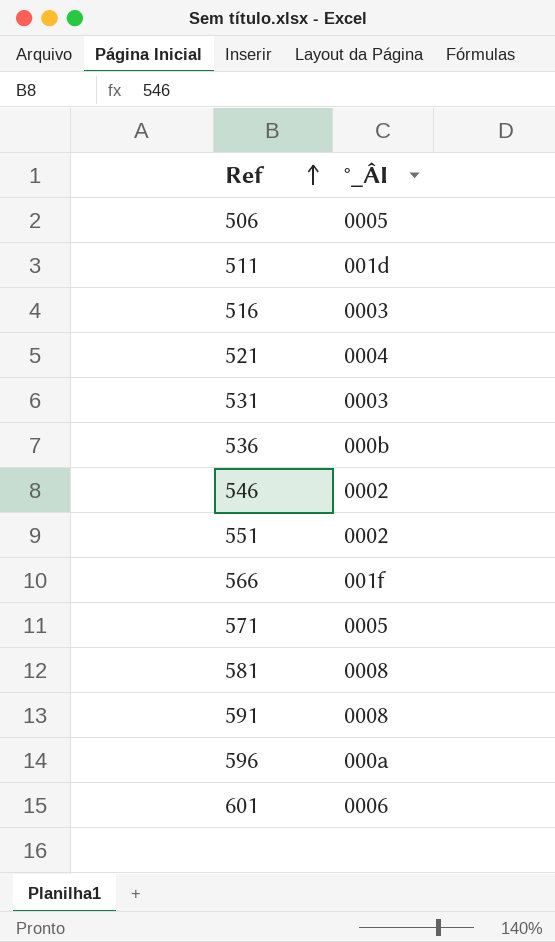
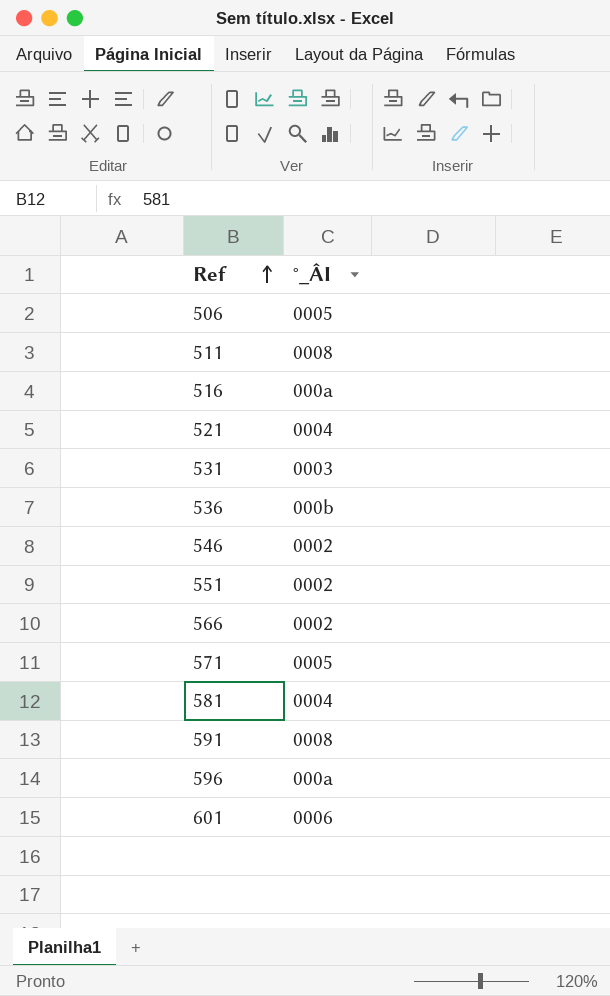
511 | °_ÂI: 001d -> 0008
516 | °_ÂI: 0003 -> 000a
566 | °_ÂI: 001f -> 0002
581 | °_ÂI: 0008 -> 0004

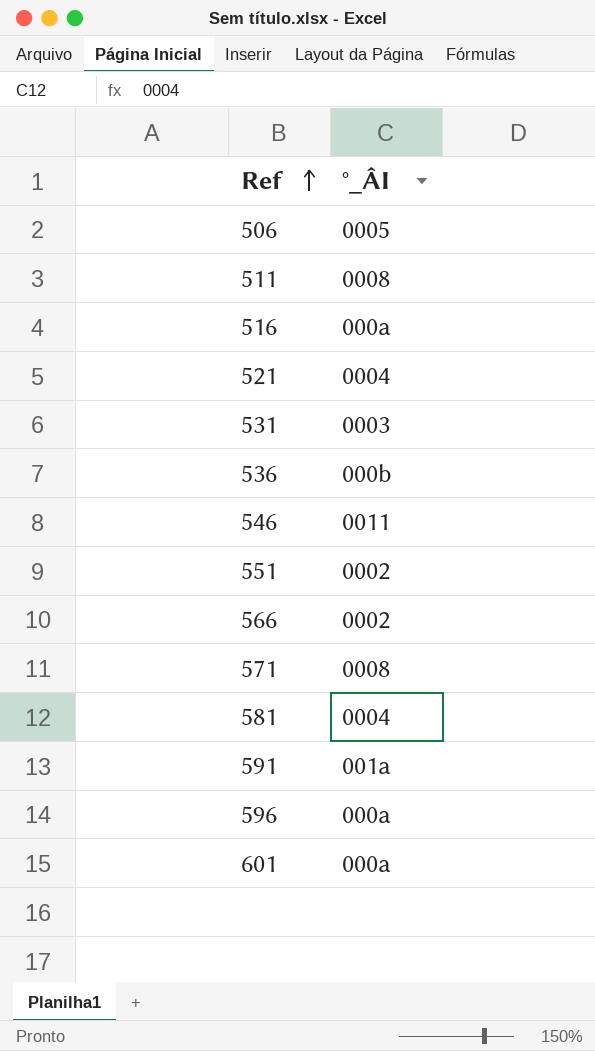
546 | °_ÂI: 0002 -> 0011
571 | °_ÂI: 0005 -> 0008
591 | °_ÂI: 0008 -> 001a
601 | °_ÂI: 0006 -> 000a

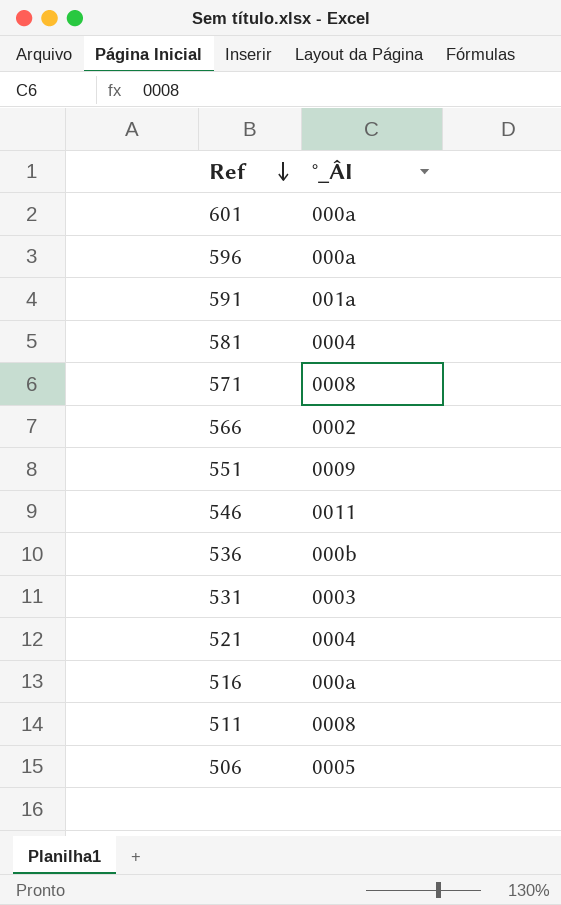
row order: Ref ascending -> Ref descending
551 | °_ÂI: 0002 -> 0009

